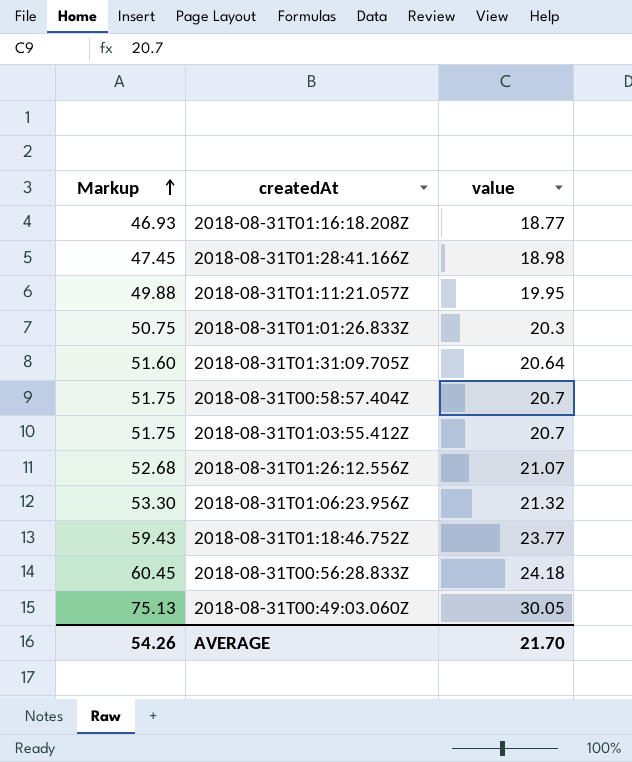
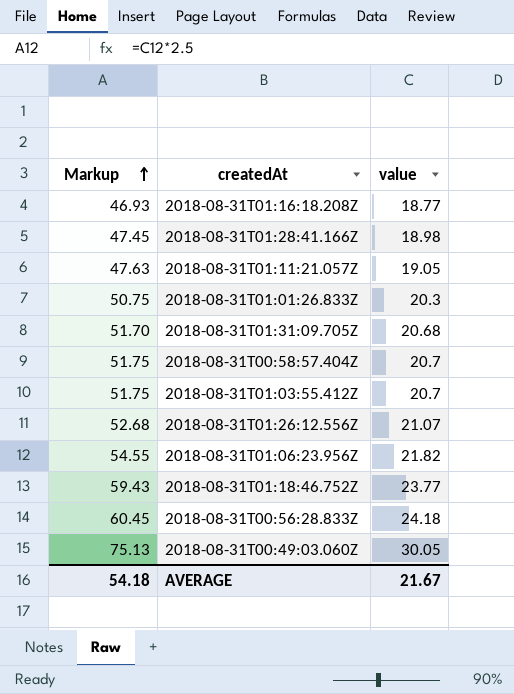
2018-08-31T01:11:21.057Z | Markup: 49.88 -> 47.63
2018-08-31T01:11:21.057Z | value: 19.95 -> 19.05
2018-08-31T01:31:09.705Z | Markup: 51.60 -> 51.70
2018-08-31T01:31:09.705Z | value: 20.64 -> 20.68
2018-08-31T01:06:23.956Z | Markup: 53.30 -> 54.55
2018-08-31T01:06:23.956Z | value: 21.32 -> 21.82
AVERAGE | Markup: 54.26 -> 54.18
AVERAGE | value: 21.70 -> 21.67

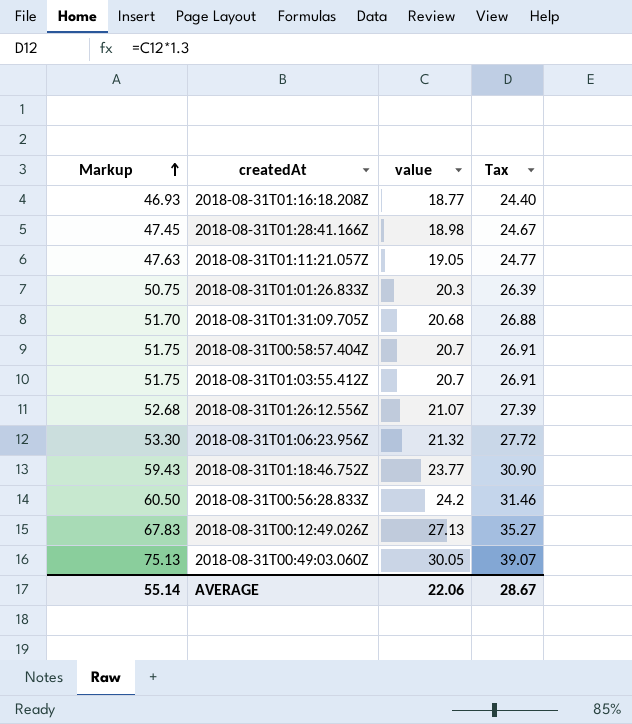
column Tax | formula: none -> [value] * 1.3
2018-08-31T01:06:23.956Z | Markup: 54.55 -> 53.30
2018-08-31T01:06:23.956Z | value: 21.82 -> 21.32
2018-08-31T00:56:28.833Z | Markup: 60.45 -> 60.50
2018-08-31T00:56:28.833Z | value: 24.18 -> 24.2
row 2018-08-31T00:12:49.026Z: none -> 67.83 | 27.13 | 35.27
AVERAGE | Markup: 54.18 -> 55.14
AVERAGE | value: 21.67 -> 22.06

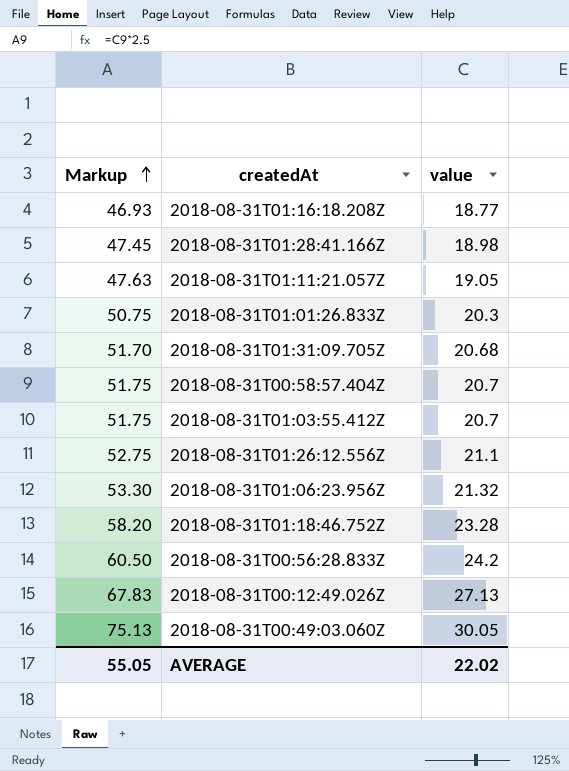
column Tax | formula: [value] * 1.3 -> none
2018-08-31T01:26:12.556Z | Markup: 52.68 -> 52.75
2018-08-31T01:26:12.556Z | value: 21.07 -> 21.1
2018-08-31T01:18:46.752Z | Markup: 59.43 -> 58.20
2018-08-31T01:18:46.752Z | value: 23.77 -> 23.28
AVERAGE | Markup: 55.14 -> 55.05
AVERAGE | value: 22.06 -> 22.02

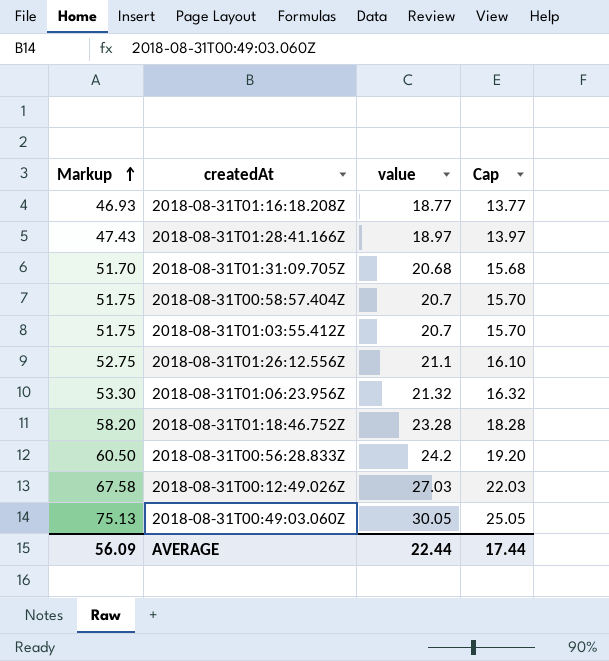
column Cap | formula: none -> [value] - 5
row 2018-08-31T01:11:21.057Z: 47.63 | 19.05 -> none
row 2018-08-31T01:01:26.833Z: 50.75 | 20.3 -> none
2018-08-31T01:28:41.166Z | Markup: 47.45 -> 47.43
2018-08-31T01:28:41.166Z | value: 18.98 -> 18.97
2018-08-31T00:12:49.026Z | Markup: 67.83 -> 67.58
2018-08-31T00:12:49.026Z | value: 27.13 -> 27.03
AVERAGE | Markup: 55.05 -> 56.09
AVERAGE | value: 22.02 -> 22.44

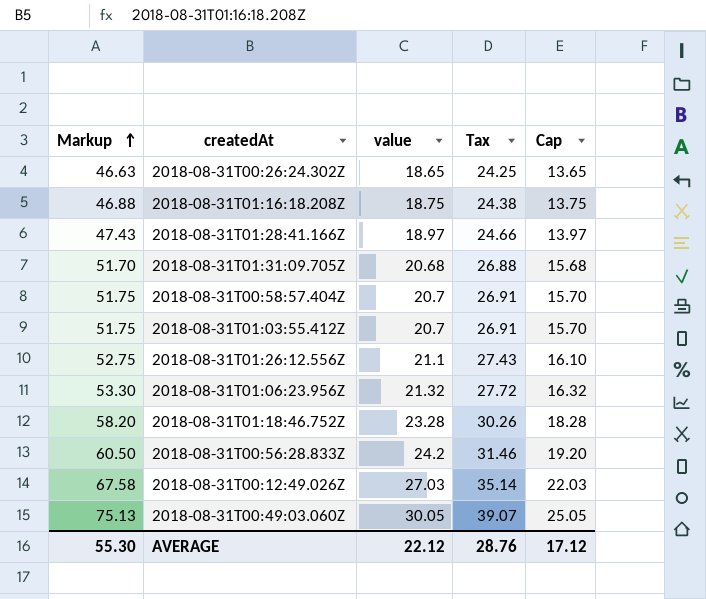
column Tax | formula: none -> [value] * 1.3
row 2018-08-31T00:26:24.302Z: none -> 46.63 | 18.65 | 24.25 | 13.65
2018-08-31T01:16:18.208Z | Markup: 46.93 -> 46.88
2018-08-31T01:16:18.208Z | value: 18.77 -> 18.75
2018-08-31T01:16:18.208Z | Cap: 13.77 -> 13.75
AVERAGE | Markup: 56.09 -> 55.30
AVERAGE | value: 22.44 -> 22.12
AVERAGE | Cap: 17.44 -> 17.12

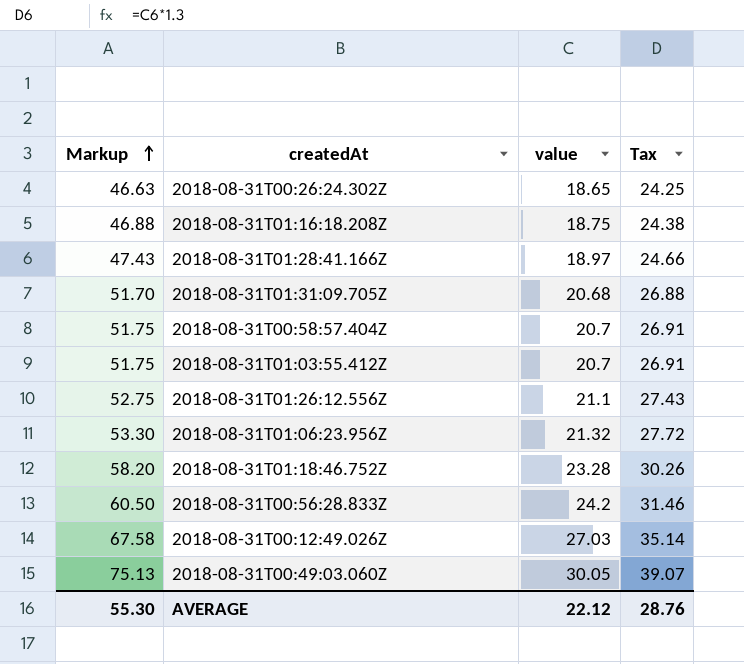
column Cap | formula: [value] - 5 -> none

